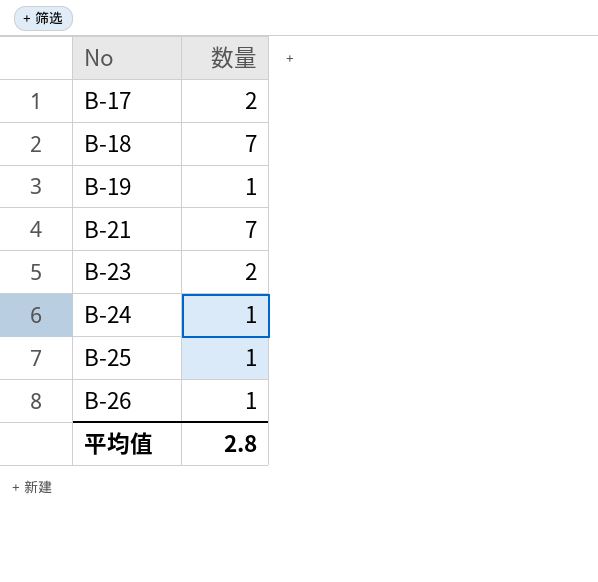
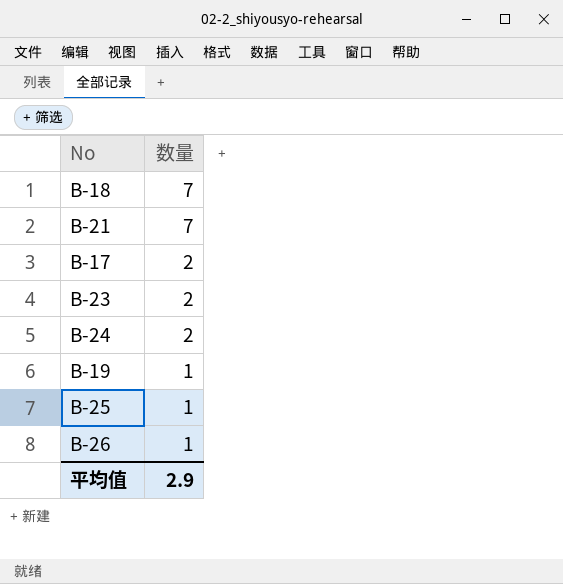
row order: No ascending -> 数量 descending
B-24 | 数量: 1 -> 2
平均值 | 数量: 2.8 -> 2.9

